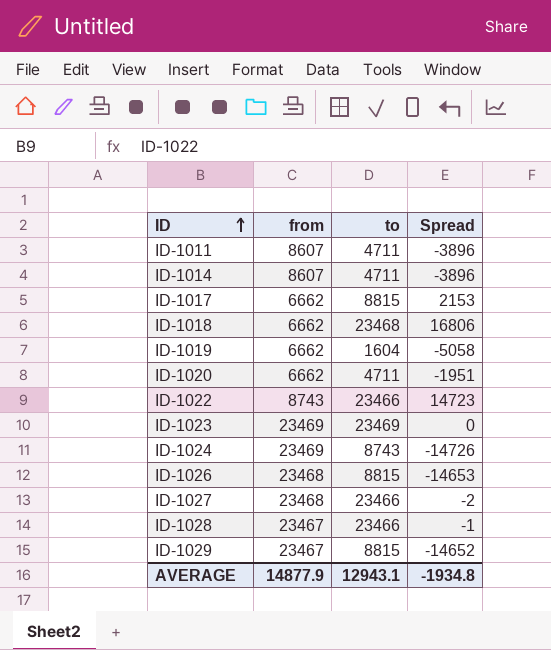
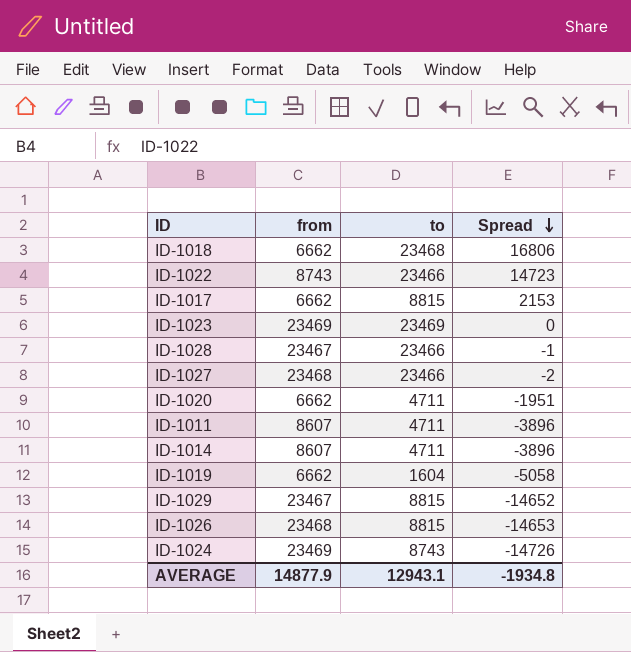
row order: ID ascending -> Spread descending

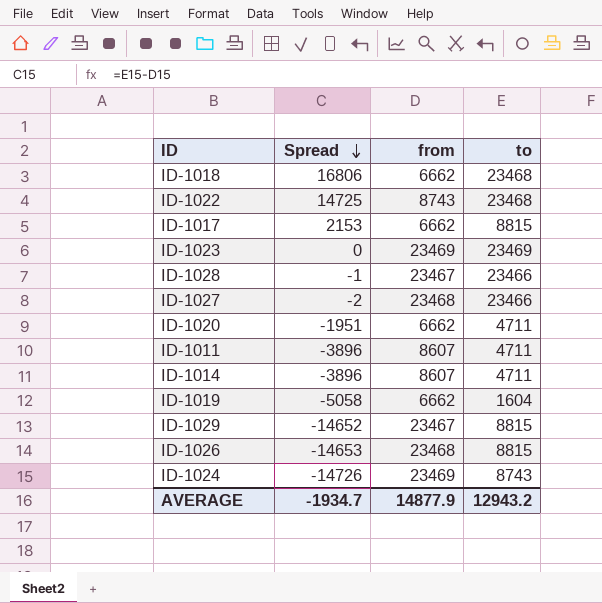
column Spread | position: 4 -> 2
ID-1022 | Spread: 14723 -> 14725
ID-1022 | to: 23466 -> 23468
AVERAGE | Spread: -1934.8 -> -1934.7
AVERAGE | to: 12943.1 -> 12943.2

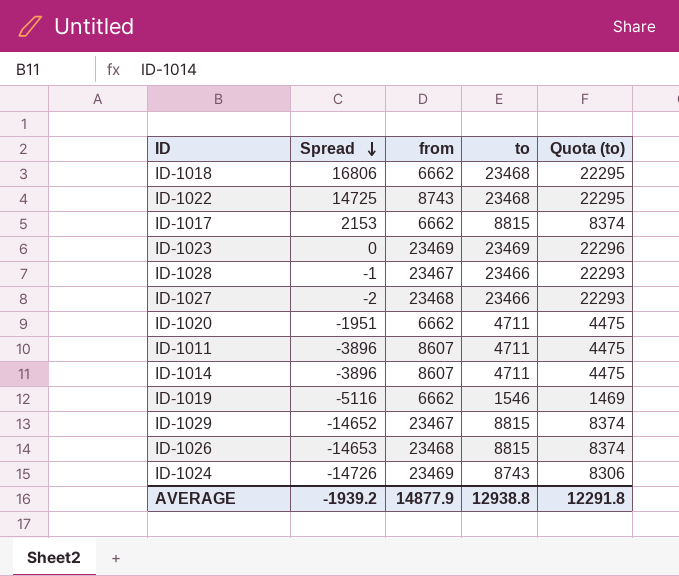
column Quota (to) | formula: none -> [to] * 0.95
ID-1019 | Spread: -5058 -> -5116
ID-1019 | to: 1604 -> 1546
AVERAGE | Spread: -1934.7 -> -1939.2
AVERAGE | to: 12943.2 -> 12938.8

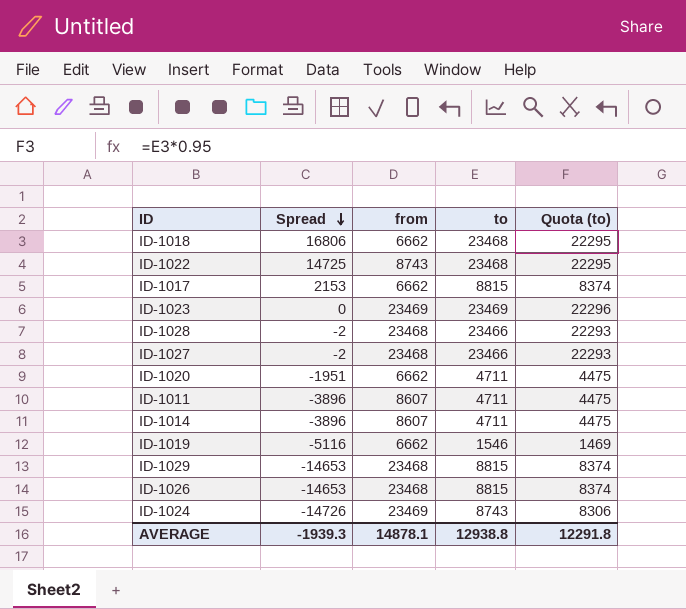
ID-1028 | Spread: -1 -> -2
ID-1028 | from: 23467 -> 23468
ID-1029 | Spread: -14652 -> -14653
ID-1029 | from: 23467 -> 23468
AVERAGE | Spread: -1939.2 -> -1939.3
AVERAGE | from: 14877.9 -> 14878.1

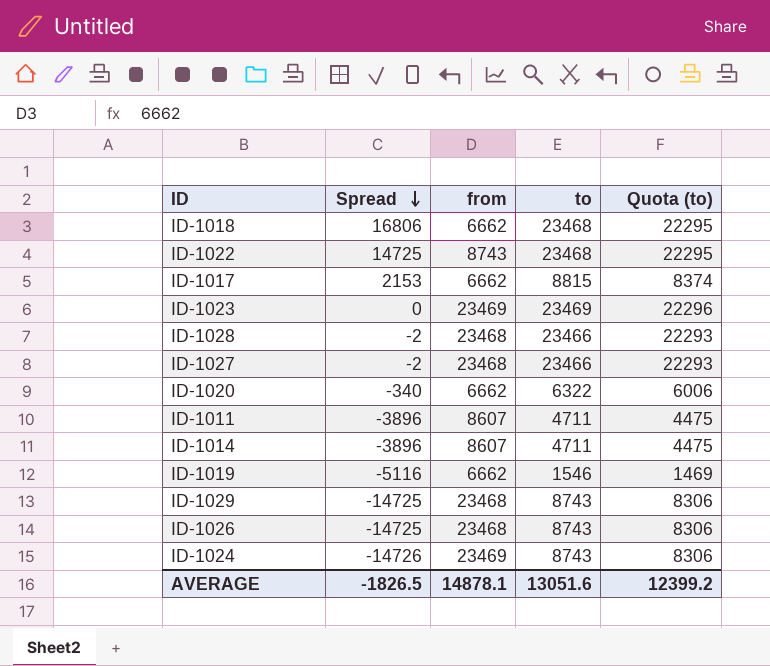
ID-1020 | Spread: -1951 -> -340
ID-1020 | to: 4711 -> 6322
ID-1020 | Quota (to): 4475 -> 6006
ID-1029 | Spread: -14653 -> -14725
ID-1029 | to: 8815 -> 8743
ID-1029 | Quota (to): 8374 -> 8306
ID-1026 | Spread: -14653 -> -14725
ID-1026 | to: 8815 -> 8743
ID-1026 | Quota (to): 8374 -> 8306
AVERAGE | Spread: -1939.3 -> -1826.5
AVERAGE | to: 12938.8 -> 13051.6
AVERAGE | Quota (to): 12291.8 -> 12399.2

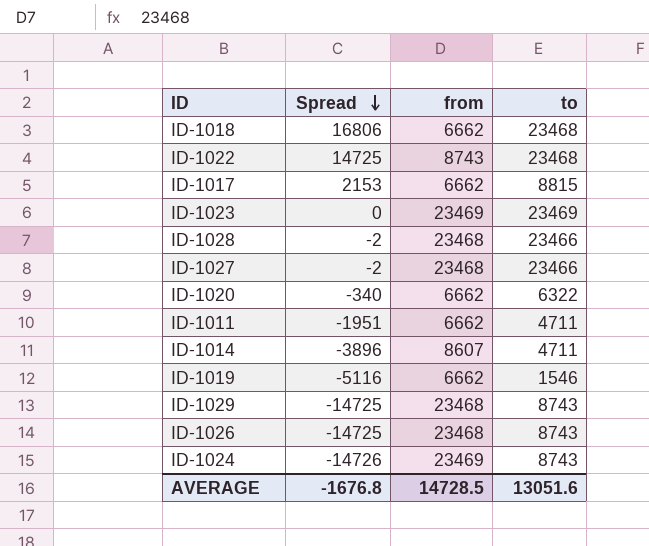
column Quota (to) | formula: [to] * 0.95 -> none
ID-1011 | Spread: -3896 -> -1951
ID-1011 | from: 8607 -> 6662
AVERAGE | Spread: -1826.5 -> -1676.8
AVERAGE | from: 14878.1 -> 14728.5

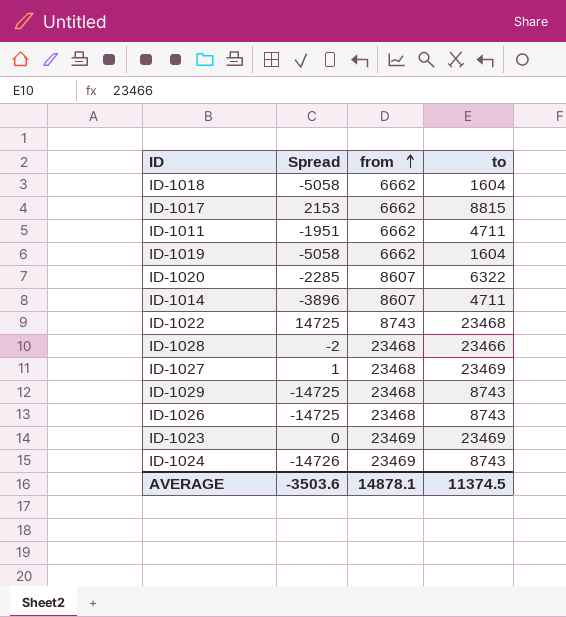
row order: Spread descending -> from ascending
ID-1018 | Spread: 16806 -> -5058
ID-1018 | to: 23468 -> 1604
ID-1019 | Spread: -5116 -> -5058
ID-1019 | to: 1546 -> 1604
ID-1020 | Spread: -340 -> -2285
ID-1020 | from: 6662 -> 8607
ID-1027 | Spread: -2 -> 1
ID-1027 | to: 23466 -> 23469
AVERAGE | Spread: -1676.8 -> -3503.6
AVERAGE | from: 14728.5 -> 14878.1
AVERAGE | to: 13051.6 -> 11374.5

